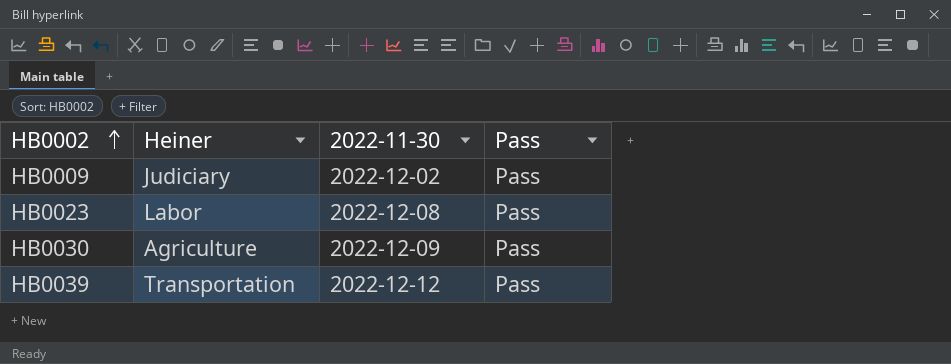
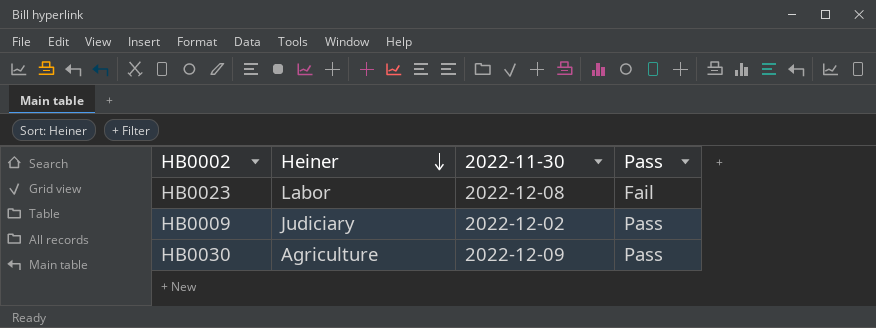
row order: HB0002 ascending -> Heiner descending
row HB0039: Transportation | 2022-12-12 | Pass -> none
HB0023 | Pass: Pass -> Fail

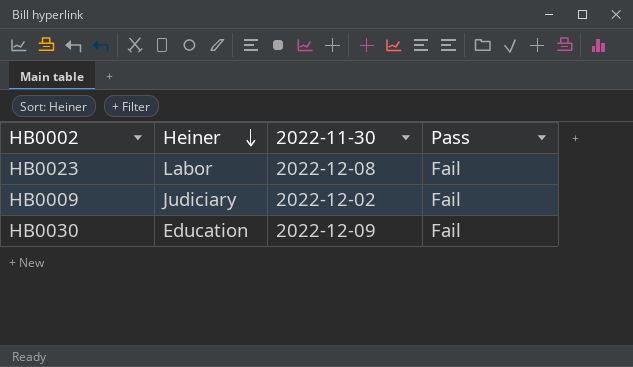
HB0009 | Pass: Pass -> Fail
HB0030 | Heiner: Agriculture -> Education
HB0030 | Pass: Pass -> Fail

